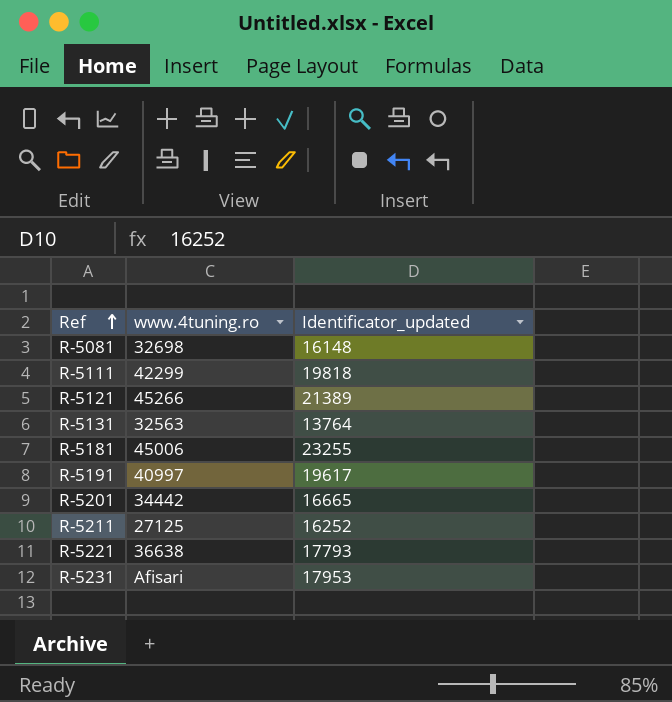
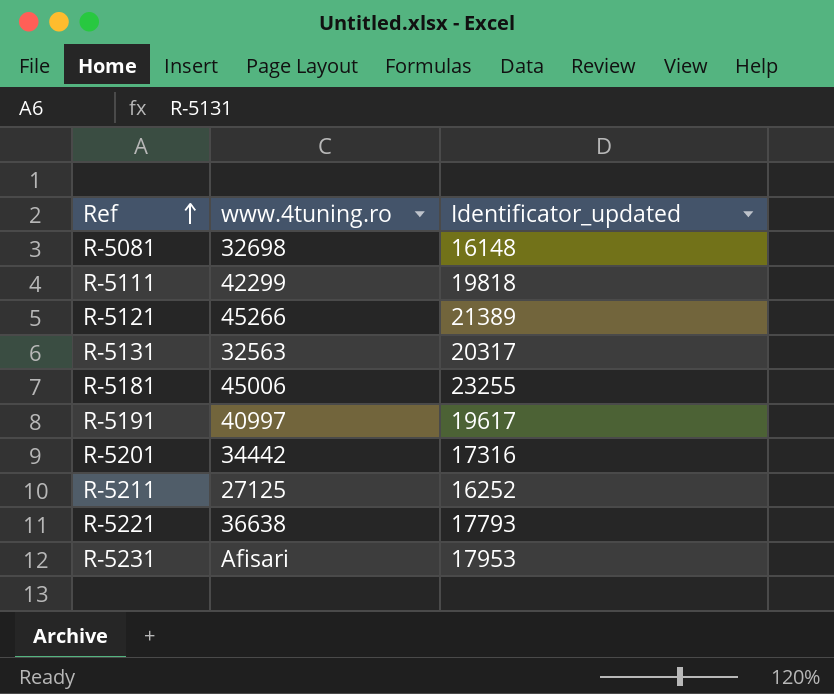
R-5131 | Identificator_updated: 13764 -> 20317
R-5201 | Identificator_updated: 16665 -> 17316

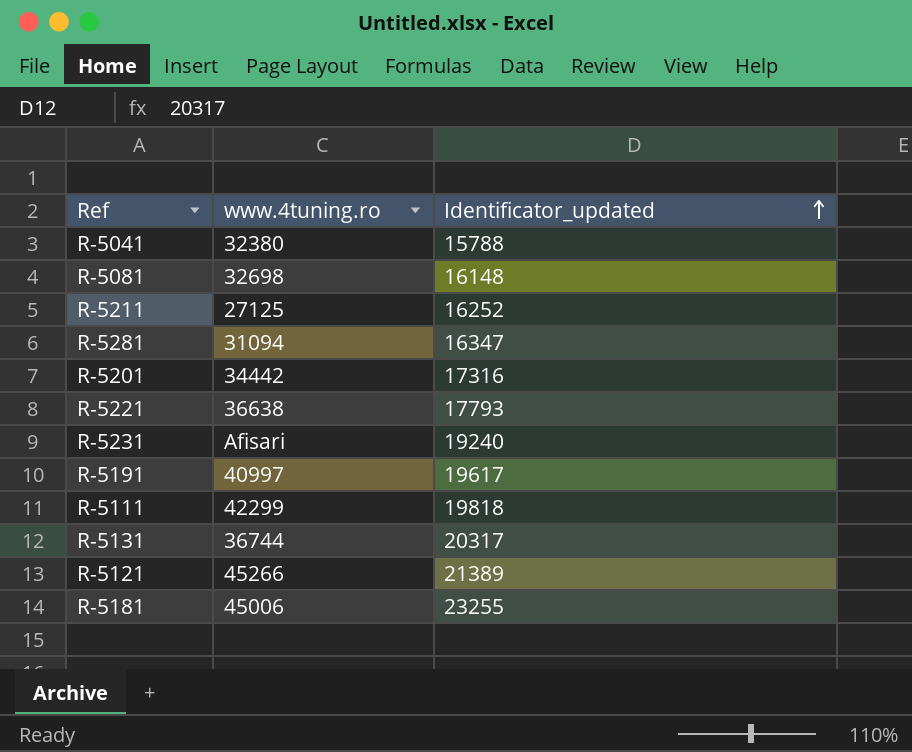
row order: Ref ascending -> Identificator_updated ascending
row R-5041: none -> 32380 | 15788
row R-5281: none -> 31094 | 16347
R-5231 | Identificator_updated: 17953 -> 19240
R-5131 | www.4tuning.ro: 32563 -> 36744

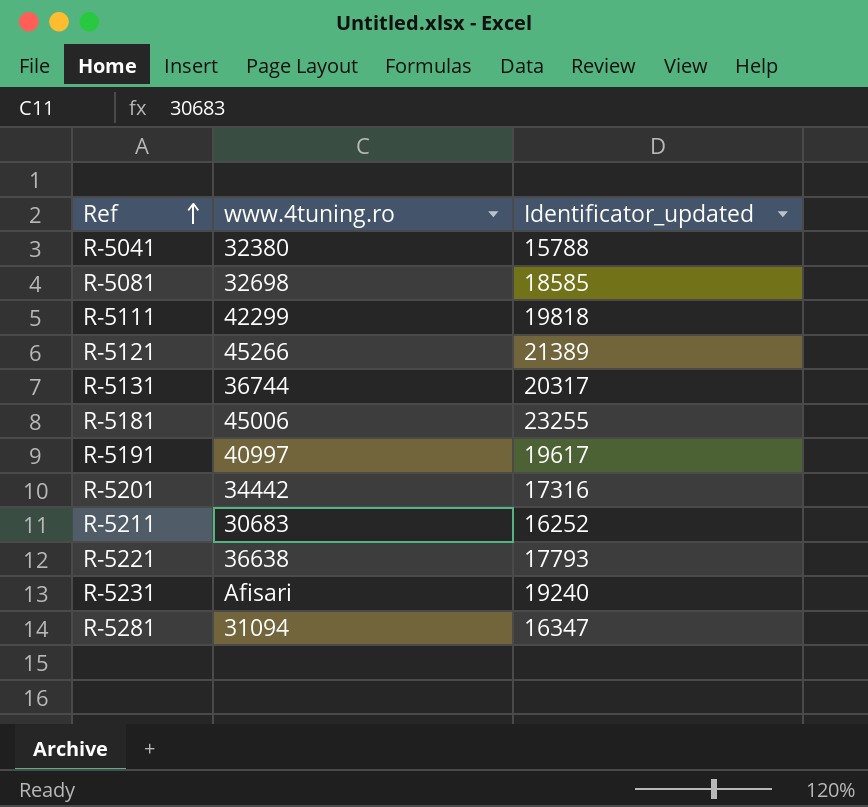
row order: Identificator_updated ascending -> Ref ascending
R-5081 | Identificator_updated: 16148 -> 18585
R-5211 | www.4tuning.ro: 27125 -> 30683

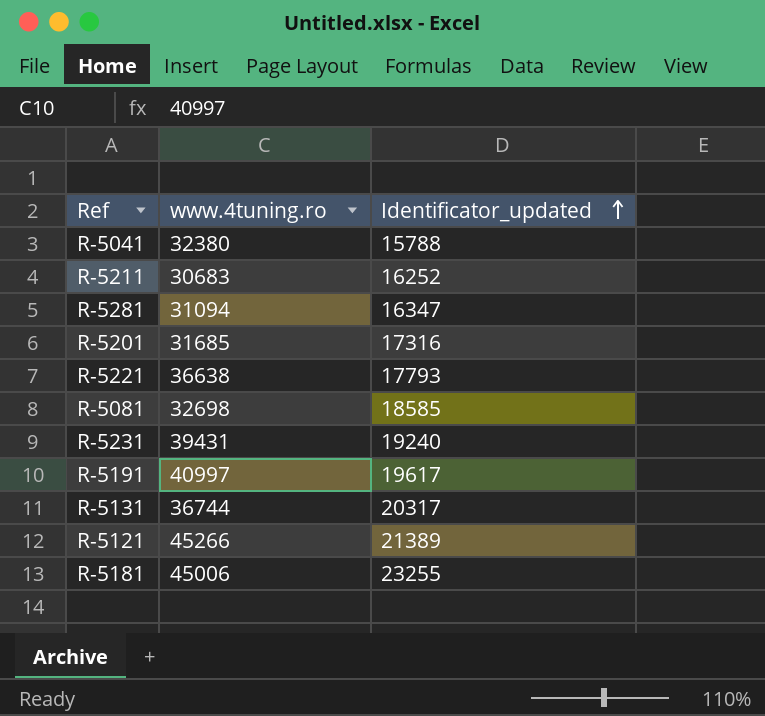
row order: Ref ascending -> Identificator_updated ascending
row R-5111: 42299 | 19818 -> none
R-5201 | www.4tuning.ro: 34442 -> 31685
R-5231 | www.4tuning.ro: Afisari -> 39431

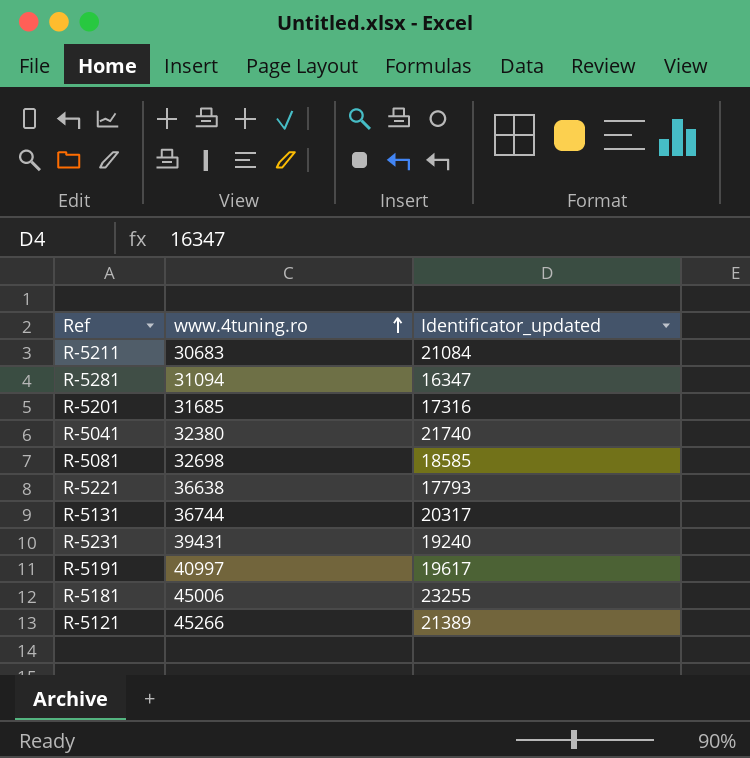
row order: Identificator_updated ascending -> www.4tuning.ro ascending
R-5211 | Identificator_updated: 16252 -> 21084
R-5041 | Identificator_updated: 15788 -> 21740

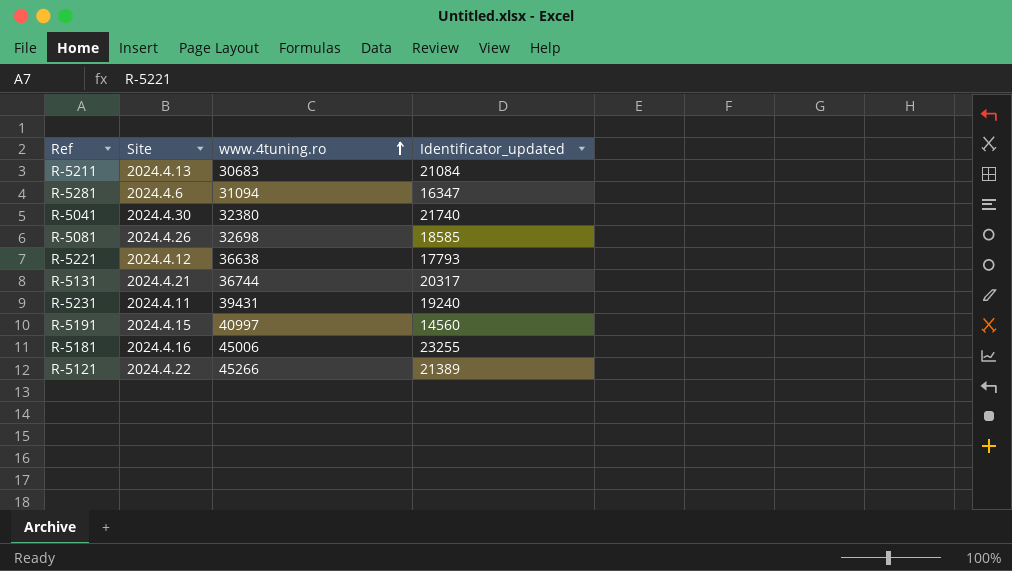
column Site | position: none -> 2
row R-5201: 31685 | 17316 -> none
R-5191 | Identificator_updated: 19617 -> 14560

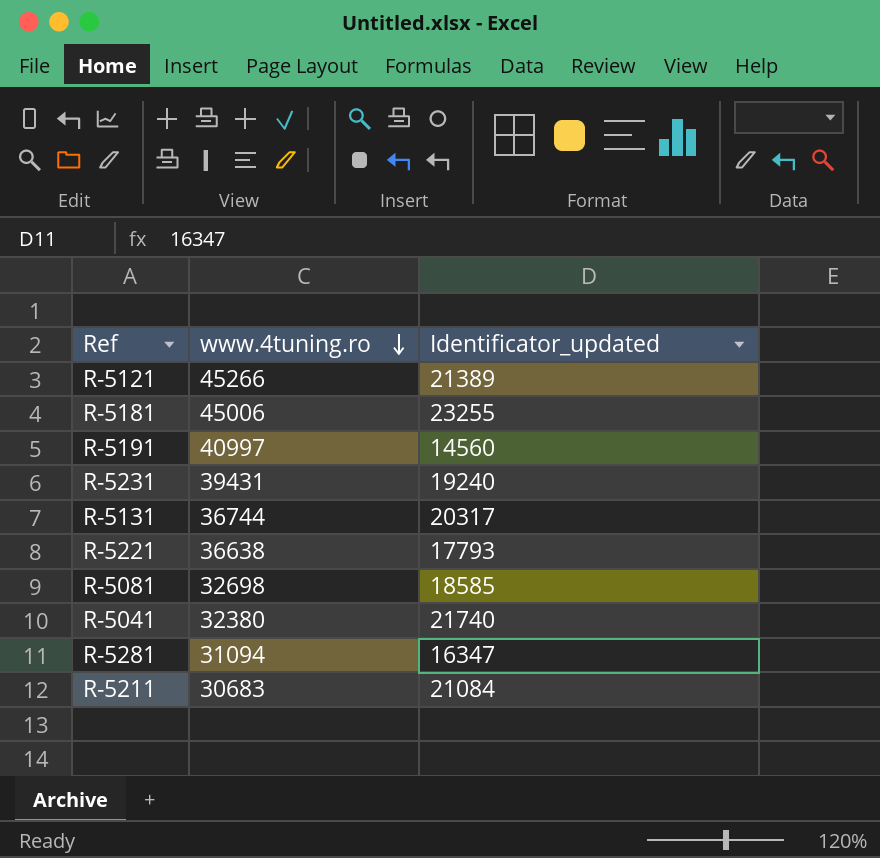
row order: www.4tuning.ro ascending -> www.4tuning.ro descending
column Site | position: 2 -> none

